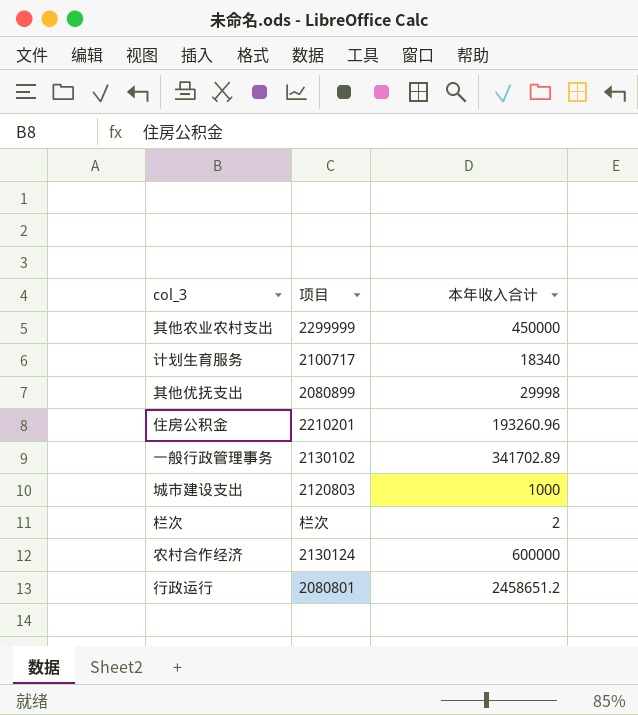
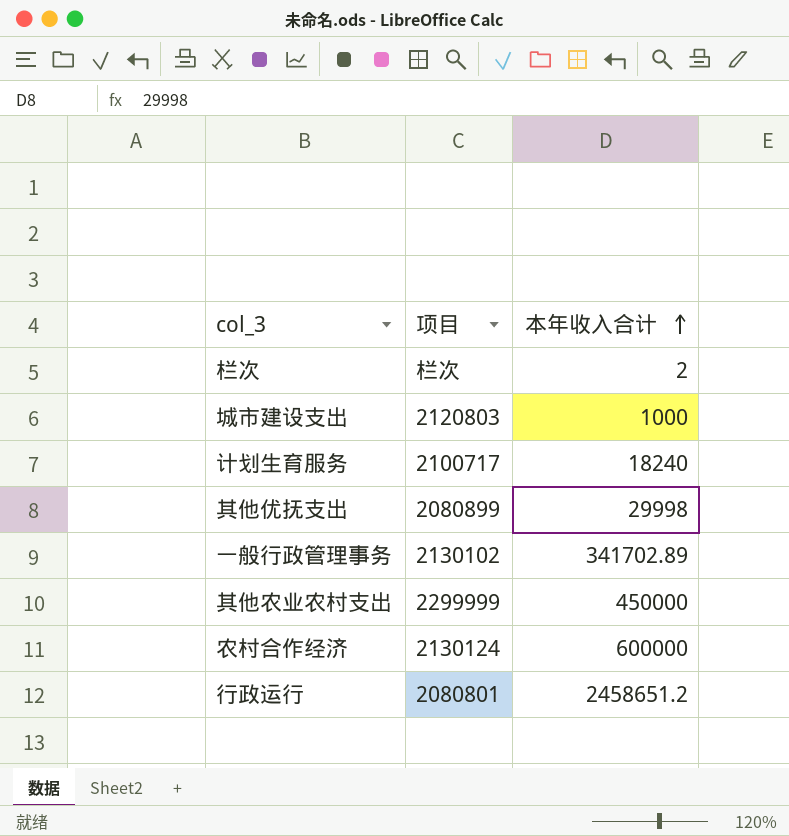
row order: none -> 本年收入合计 ascending
row 住房公积金: 2210201 | 193260.96 -> none
计划生育服务 | 本年收入合计: 18340 -> 18240

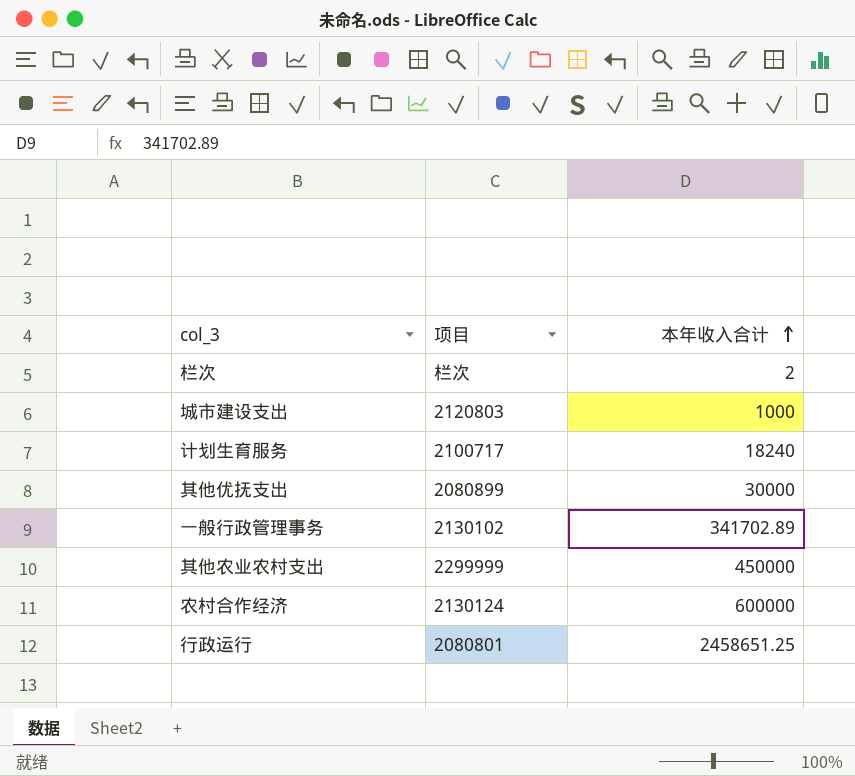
其他优抚支出 | 本年收入合计: 29998 -> 30000
行政运行 | 本年收入合计: 2458651.2 -> 2458651.25

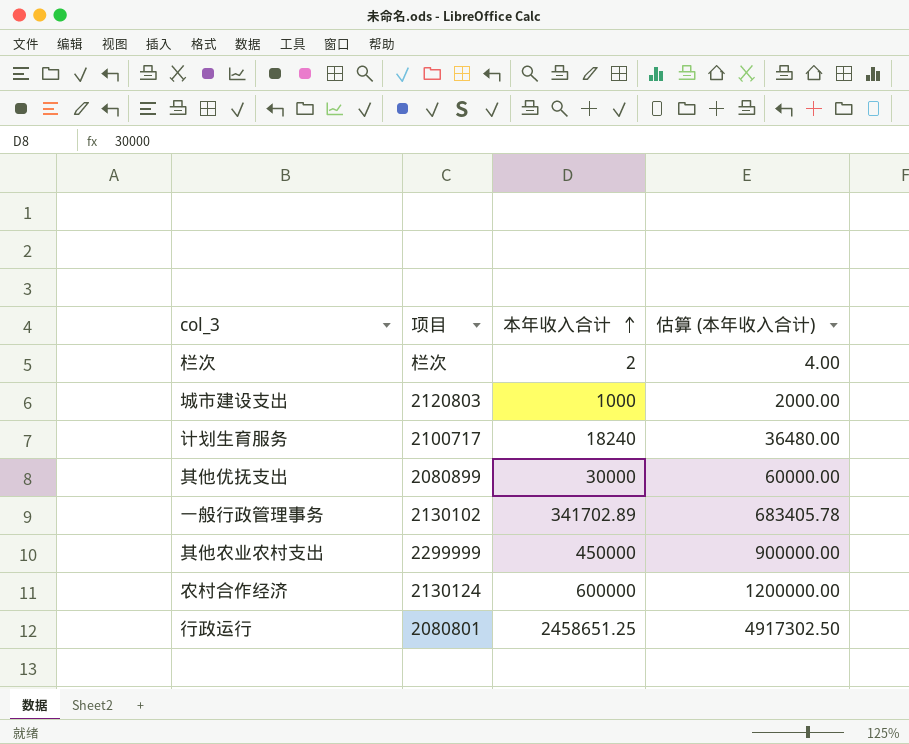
column 估算 (本年收入合计) | formula: none -> [本年收入合计] * 2

